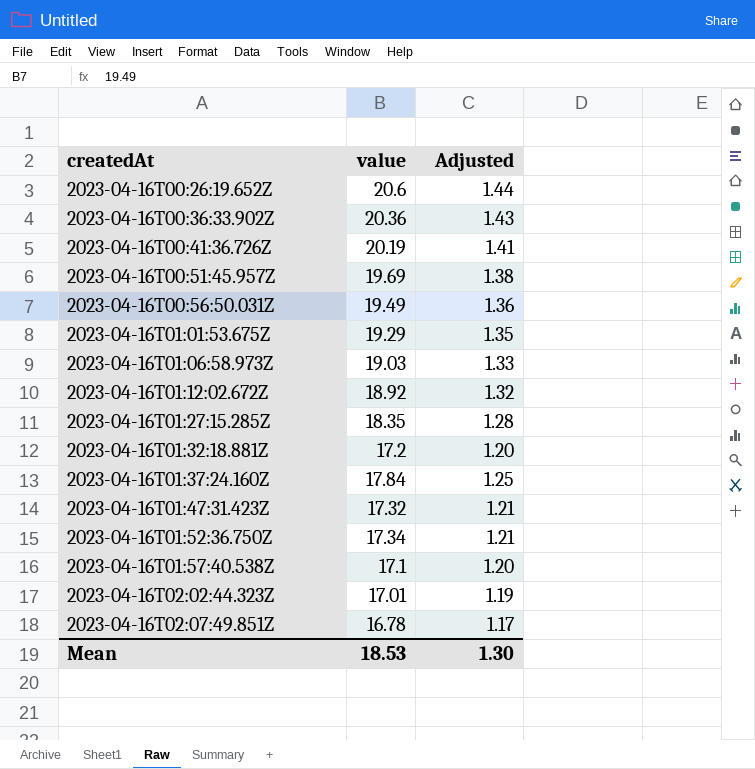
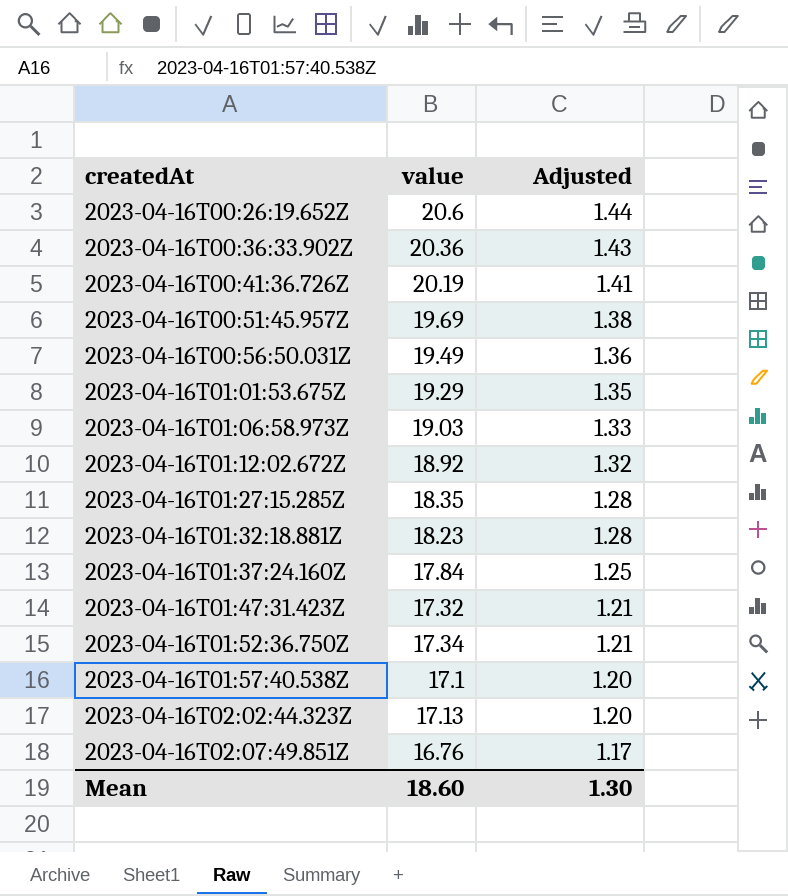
2023-04-16T01:32:18.881Z | value: 17.2 -> 18.23
2023-04-16T01:32:18.881Z | Adjusted: 1.20 -> 1.28
2023-04-16T02:02:44.323Z | value: 17.01 -> 17.13
2023-04-16T02:02:44.323Z | Adjusted: 1.19 -> 1.20
2023-04-16T02:07:49.851Z | value: 16.78 -> 16.76
Mean | value: 18.53 -> 18.60

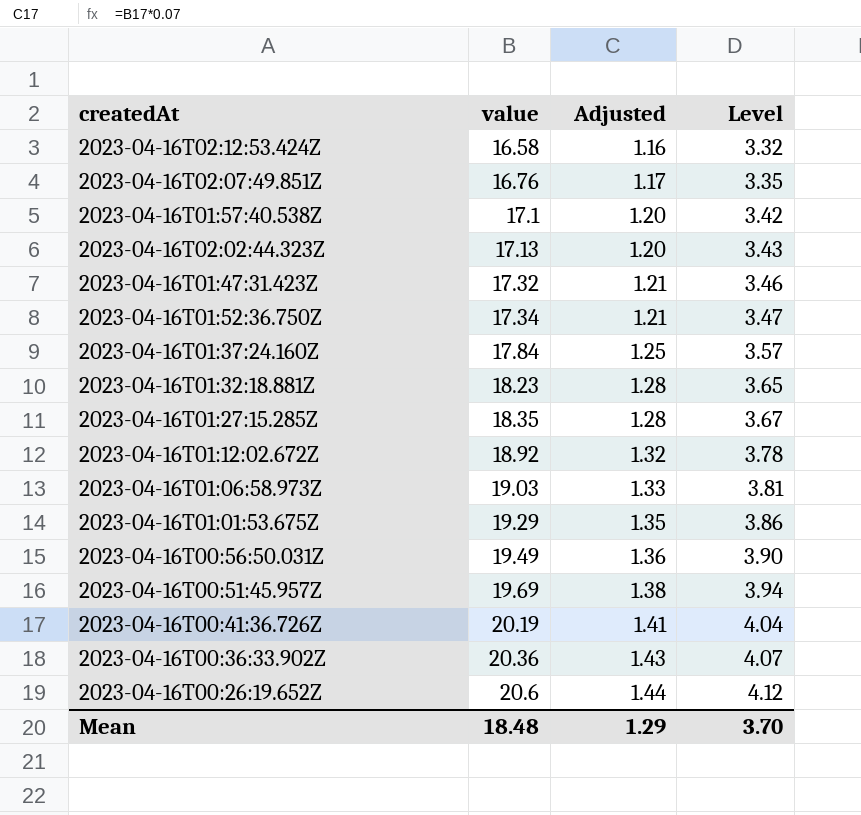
row order: createdAt ascending -> value ascending
column Level | formula: none -> [value] * 0.2
row 2023-04-16T02:12:53.424Z: none -> 16.58 | 1.16 | 3.32
Mean | value: 18.60 -> 18.48
Mean | Adjusted: 1.30 -> 1.29

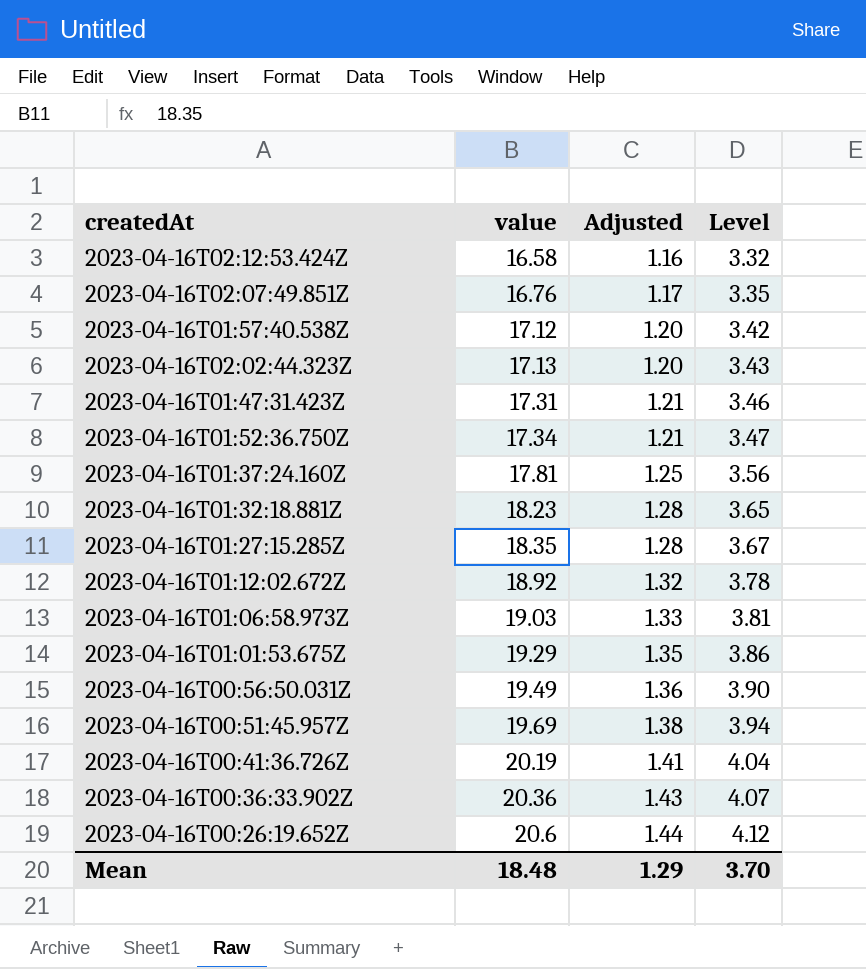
2023-04-16T01:57:40.538Z | value: 17.1 -> 17.12
2023-04-16T01:47:31.423Z | value: 17.32 -> 17.31
2023-04-16T01:37:24.160Z | value: 17.84 -> 17.81
2023-04-16T01:37:24.160Z | Level: 3.57 -> 3.56

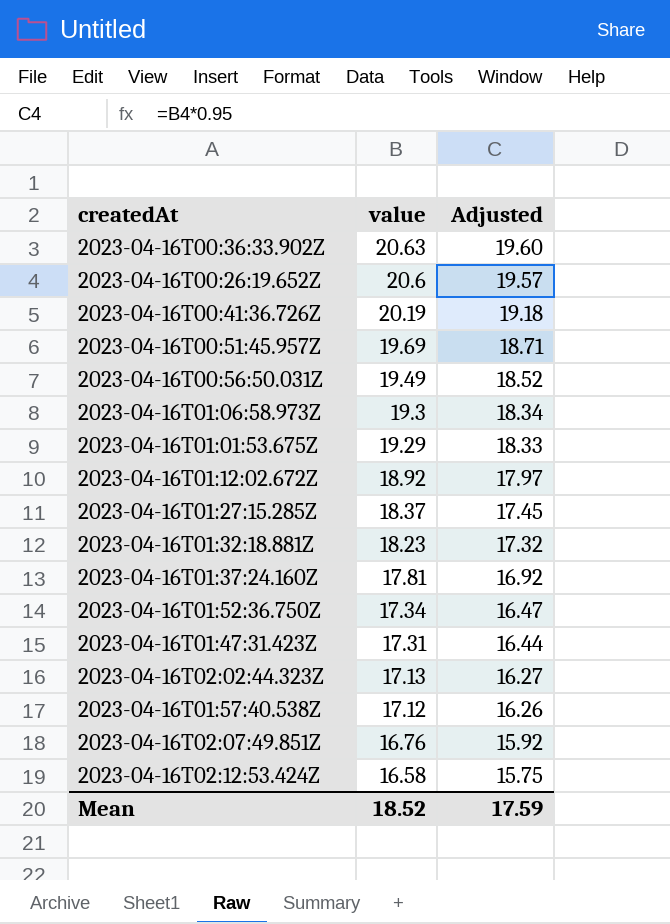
row order: value ascending -> value descending
column Level | formula: [value] * 0.2 -> none
column Adjusted | formula: [value] * 0.07 -> [value] * 0.95
2023-04-16T00:36:33.902Z | value: 20.36 -> 20.63
2023-04-16T01:06:58.973Z | value: 19.03 -> 19.3
2023-04-16T01:27:15.285Z | value: 18.35 -> 18.37
Mean | value: 18.48 -> 18.52
Mean | Adjusted: 1.29 -> 17.59

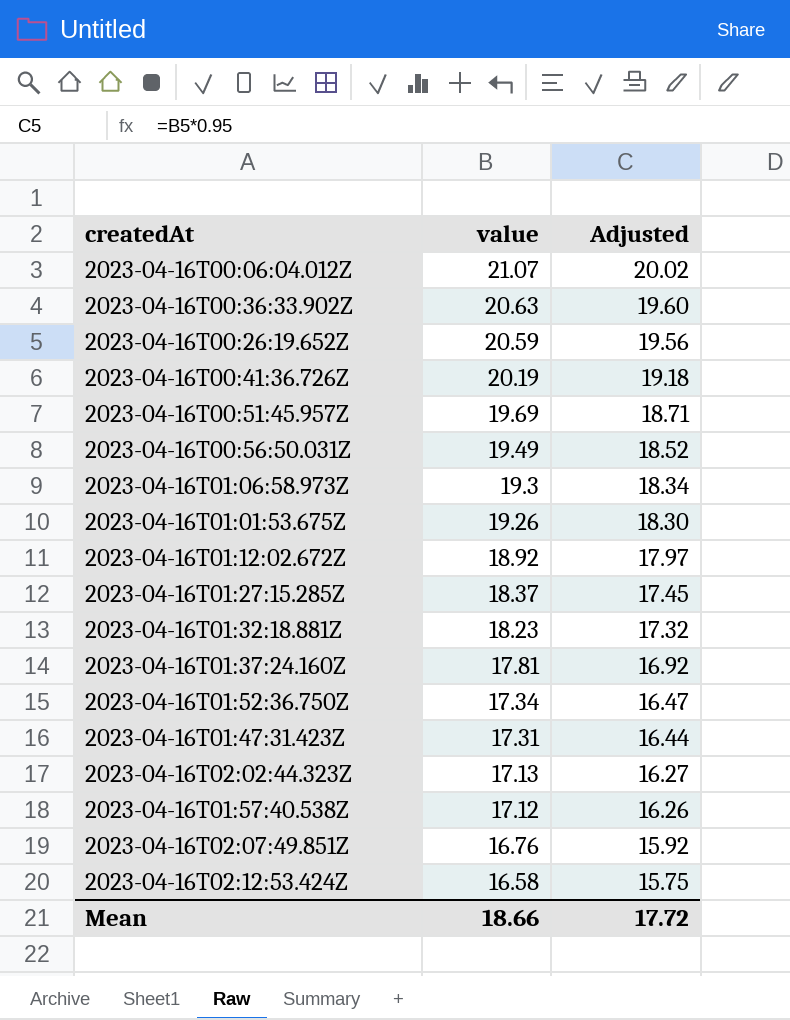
row 2023-04-16T00:06:04.012Z: none -> 21.07 | 20.02
2023-04-16T00:26:19.652Z | value: 20.6 -> 20.59
2023-04-16T00:26:19.652Z | Adjusted: 19.57 -> 19.56
2023-04-16T01:01:53.675Z | value: 19.29 -> 19.26
2023-04-16T01:01:53.675Z | Adjusted: 18.33 -> 18.30
Mean | value: 18.52 -> 18.66
Mean | Adjusted: 17.59 -> 17.72

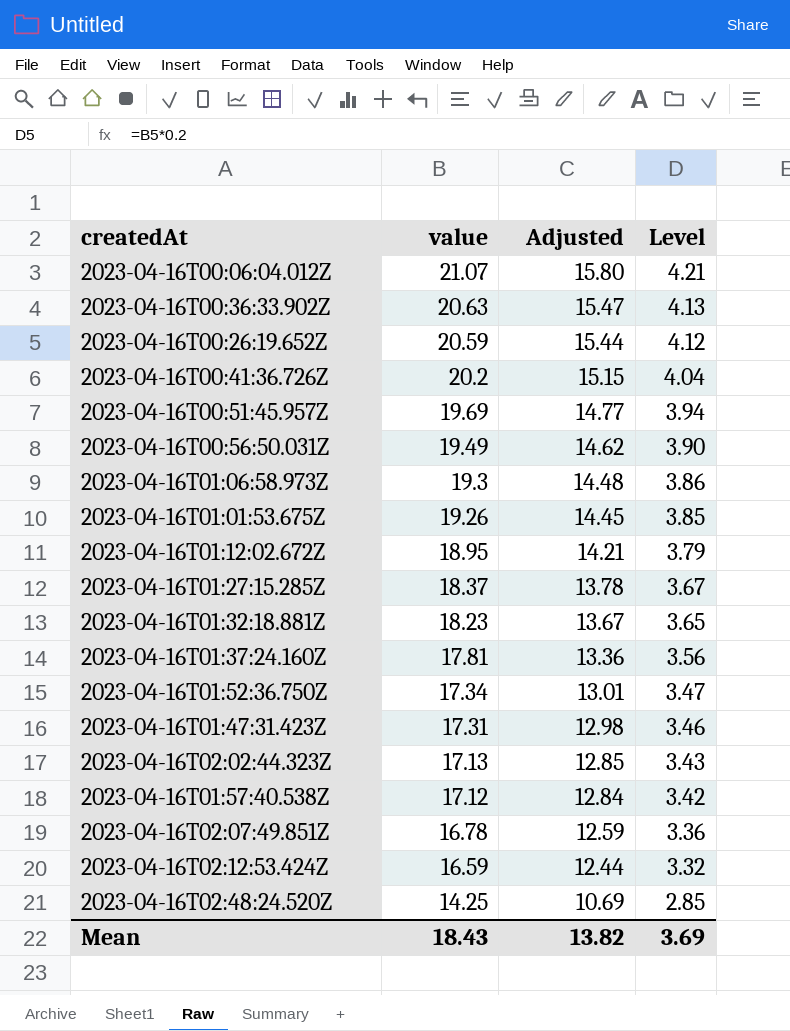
column Adjusted | formula: [value] * 0.95 -> [value] * 0.75
column Level | formula: none -> [value] * 0.2
2023-04-16T00:41:36.726Z | value: 20.19 -> 20.2
2023-04-16T01:12:02.672Z | value: 18.92 -> 18.95
2023-04-16T02:07:49.851Z | value: 16.76 -> 16.78
2023-04-16T02:12:53.424Z | value: 16.58 -> 16.59
row 2023-04-16T02:48:24.520Z: none -> 14.25 | 10.69 | 2.85
Mean | value: 18.66 -> 18.43
Mean | Adjusted: 17.72 -> 13.82

